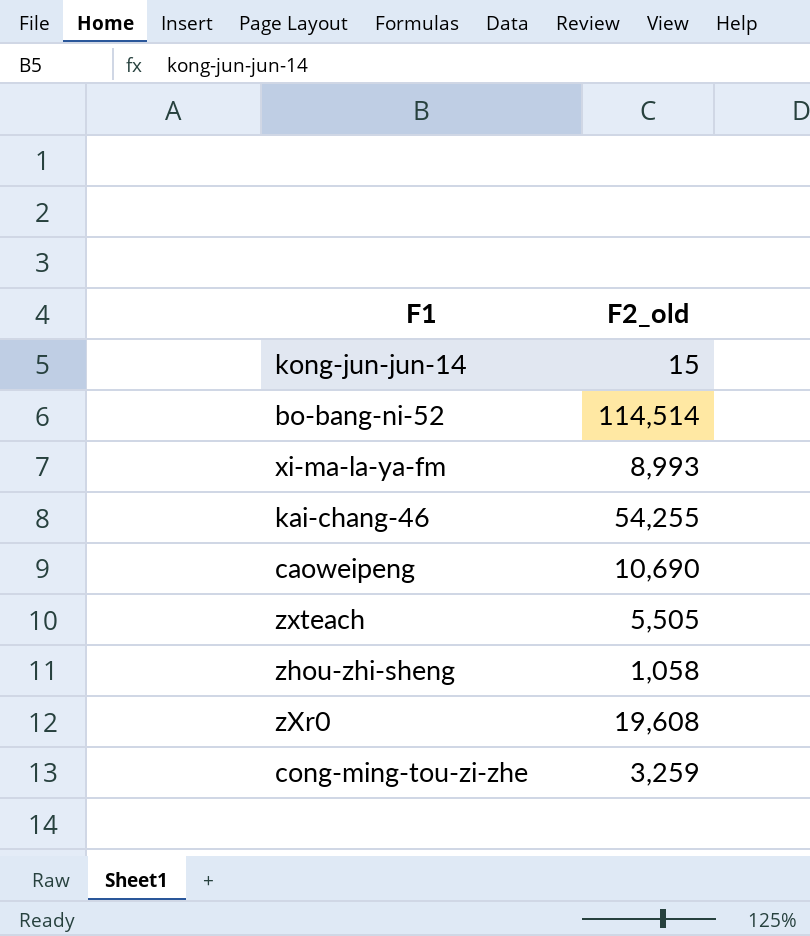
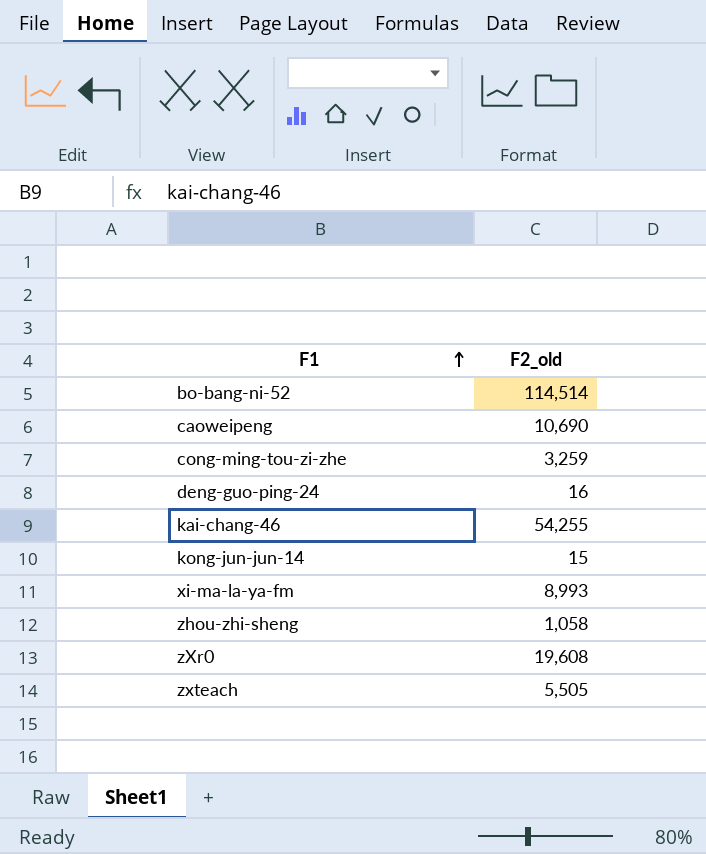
row order: none -> F1 ascending
row deng-guo-ping-24: none -> 16

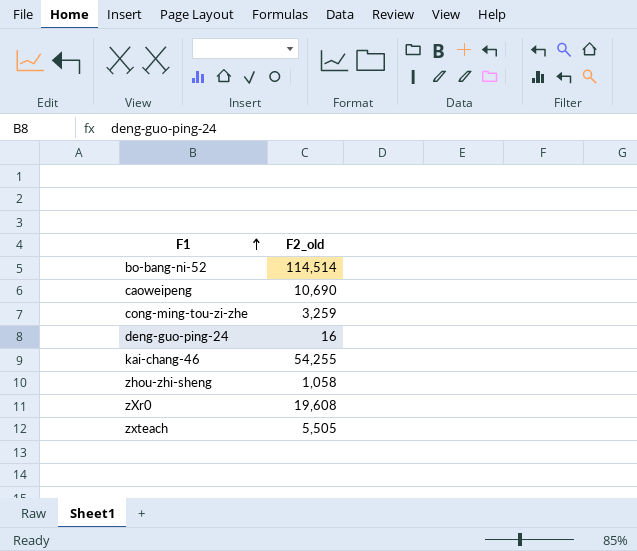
row kong-jun-jun-14: 15 -> none
row xi-ma-la-ya-fm: 8,993 -> none

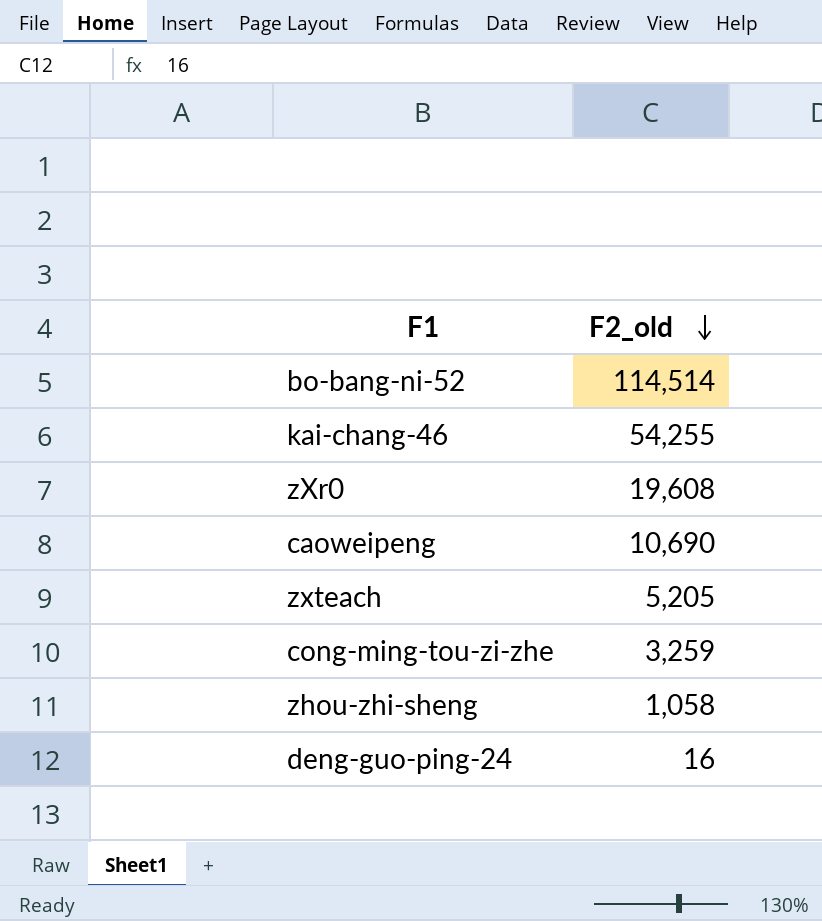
row order: F1 ascending -> F2_old descending
zxteach | F2_old: 5,505 -> 5,205

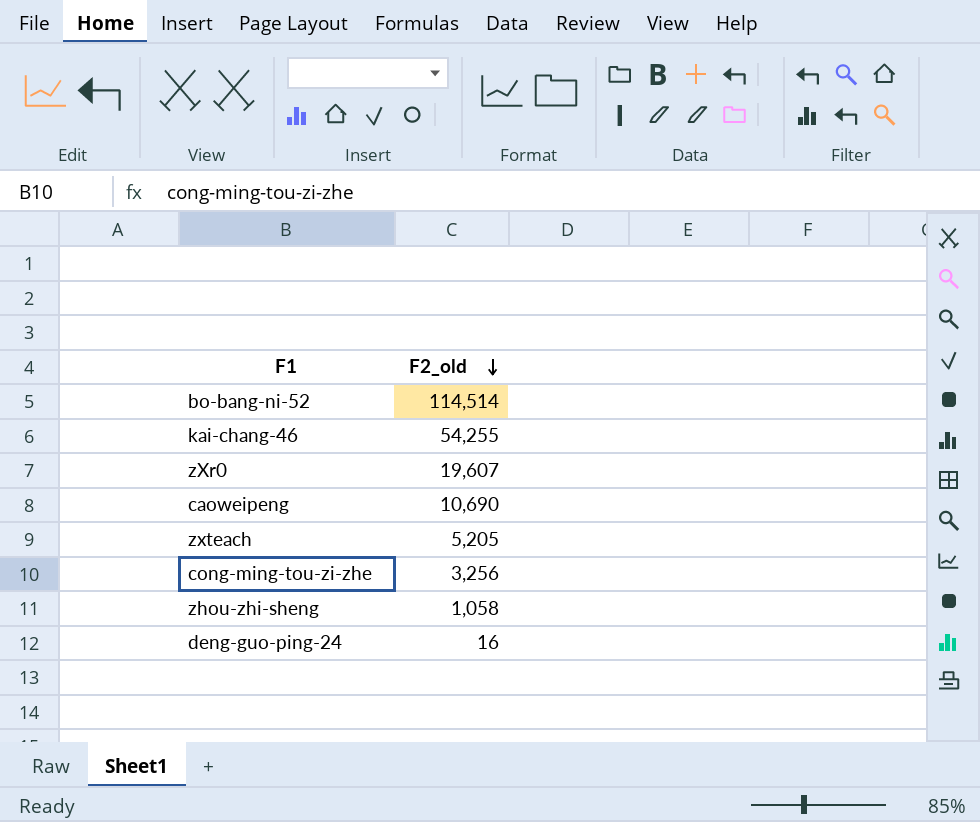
zXr0 | F2_old: 19,608 -> 19,607
cong-ming-tou-zi-zhe | F2_old: 3,259 -> 3,256

